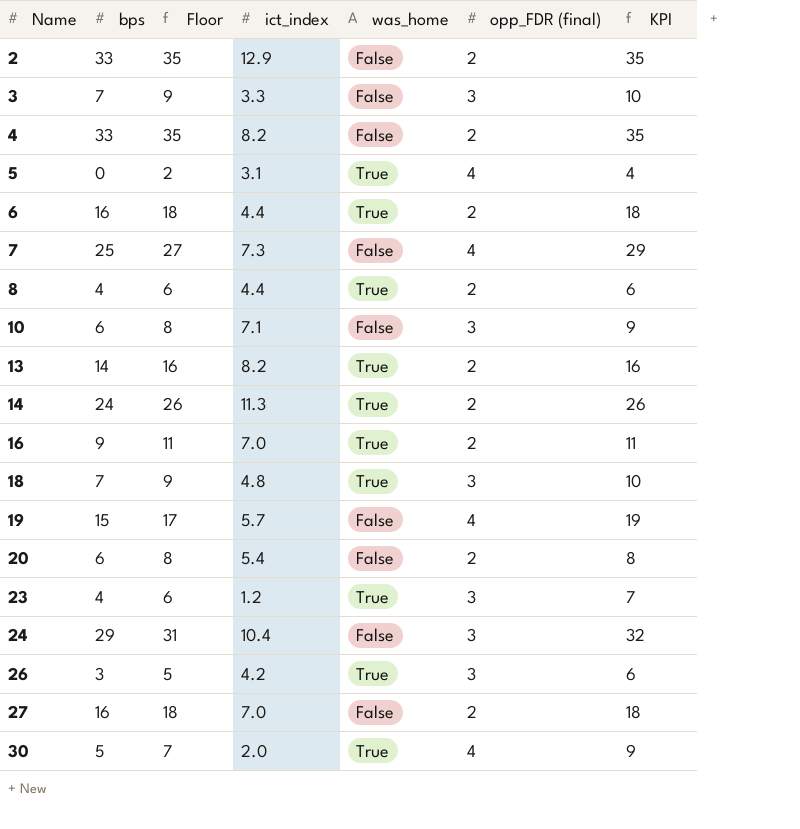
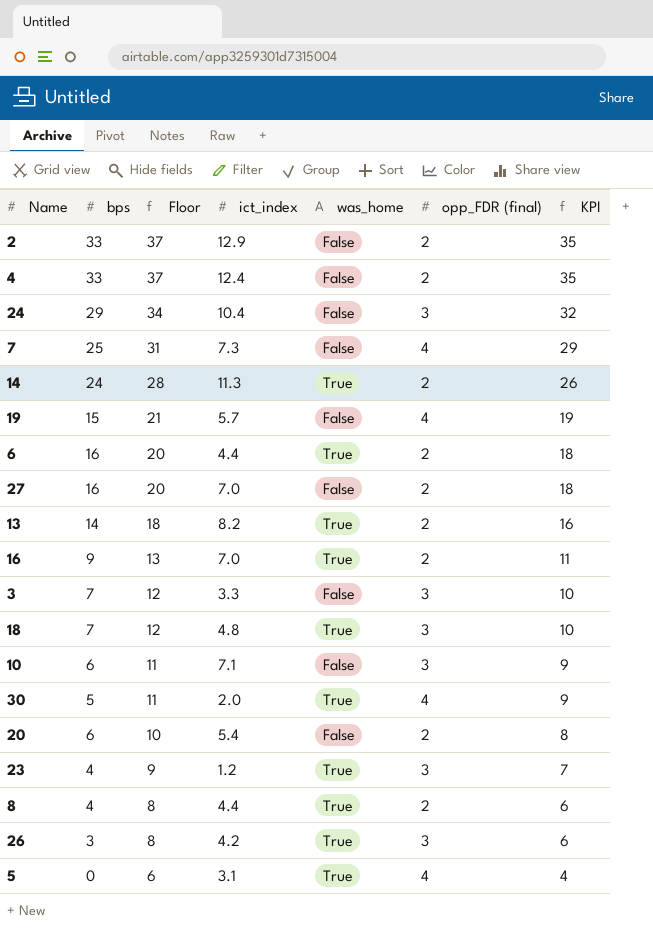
row order: Name ascending -> Floor descending
column Floor | formula: [bps] + 2 -> [KPI] + 2
4 | ict_index: 8.2 -> 12.4

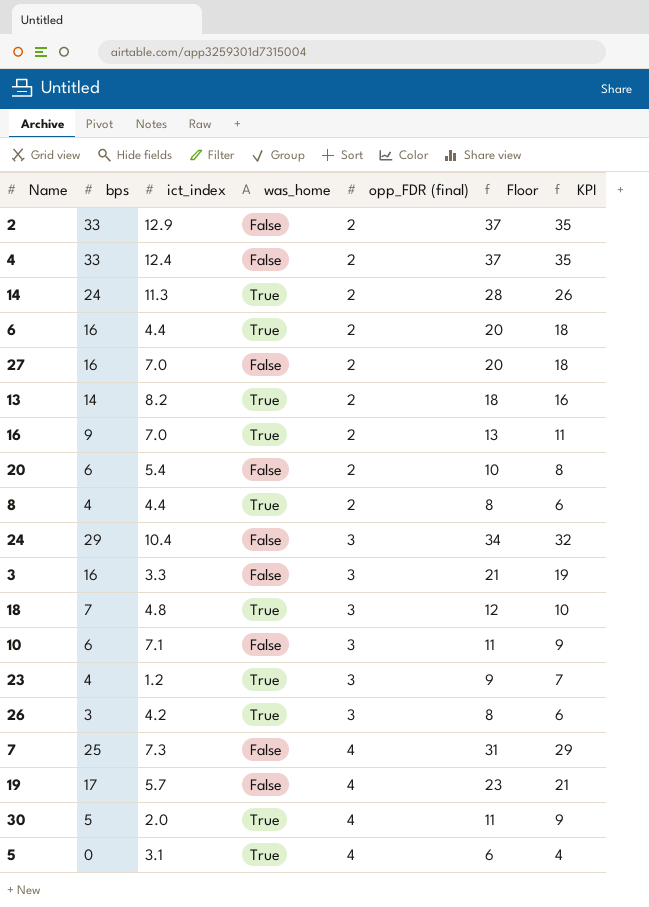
row order: Floor descending -> opp_FDR (final) ascending
column Floor | position: 3 -> 6
3 | bps: 7 -> 16
3 | Floor: 12 -> 21
3 | KPI: 10 -> 19
19 | bps: 15 -> 17
19 | Floor: 21 -> 23
19 | KPI: 19 -> 21

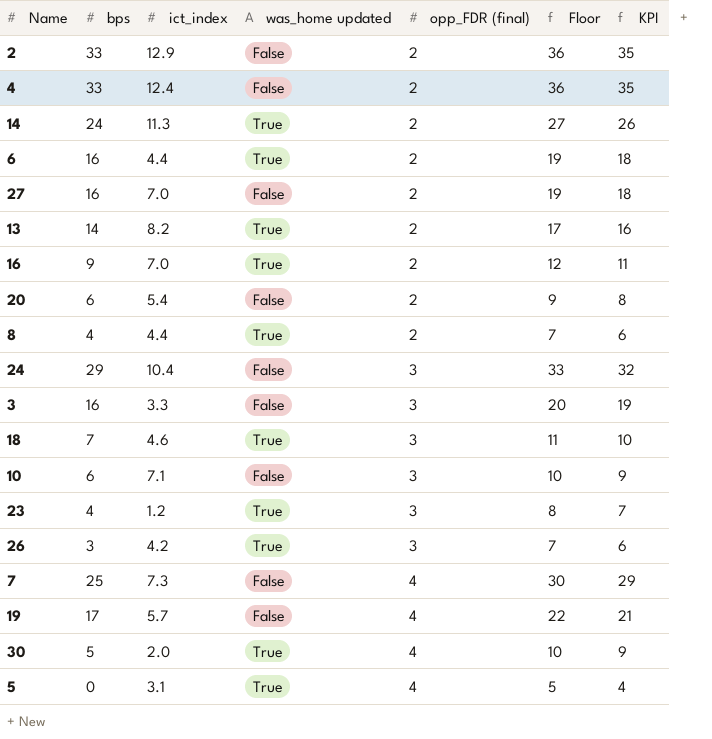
column name: was_home -> was_home updated
column Floor | formula: [KPI] + 2 -> [KPI] + 1
18 | ict_index: 4.8 -> 4.6

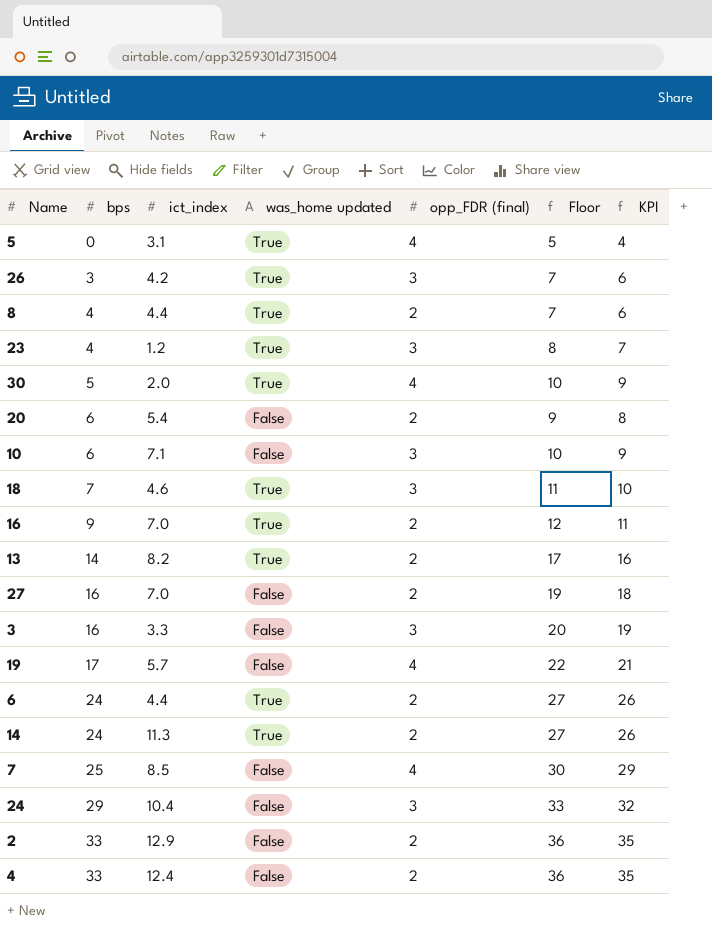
row order: opp_FDR (final) ascending -> bps ascending
6 | bps: 16 -> 24
6 | Floor: 19 -> 27
6 | KPI: 18 -> 26
7 | ict_index: 7.3 -> 8.5

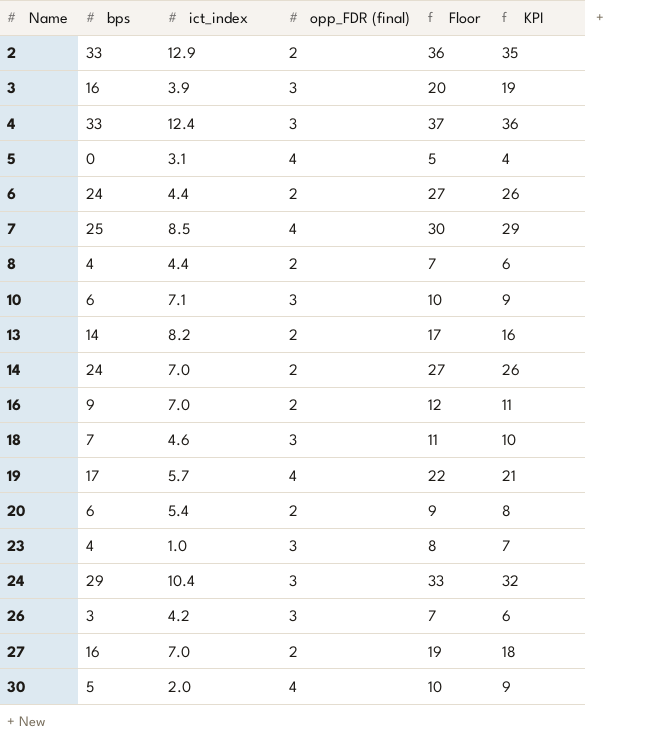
row order: bps ascending -> Name ascending
column was_home updated | position: 4 -> none
3 | ict_index: 3.3 -> 3.9
4 | opp_FDR (final): 2 -> 3
4 | Floor: 36 -> 37
4 | KPI: 35 -> 36
14 | ict_index: 11.3 -> 7.0
23 | ict_index: 1.2 -> 1.0

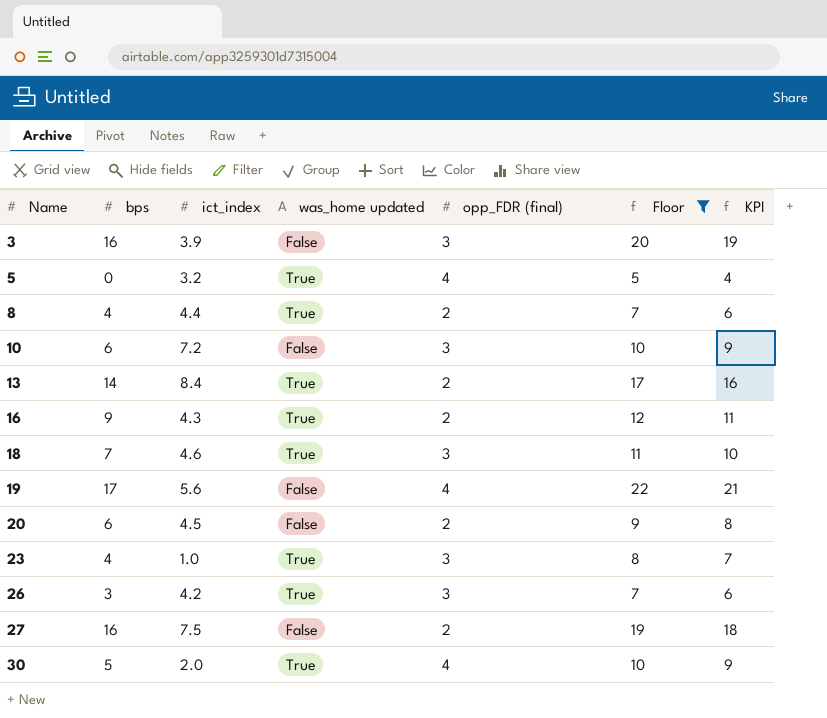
filter: none -> Floor <= 22
column was_home updated | position: none -> 4
5 | ict_index: 3.1 -> 3.2
10 | ict_index: 7.1 -> 7.2
13 | ict_index: 8.2 -> 8.4
16 | ict_index: 7.0 -> 4.3
19 | ict_index: 5.7 -> 5.6
20 | ict_index: 5.4 -> 4.5
27 | ict_index: 7.0 -> 7.5

